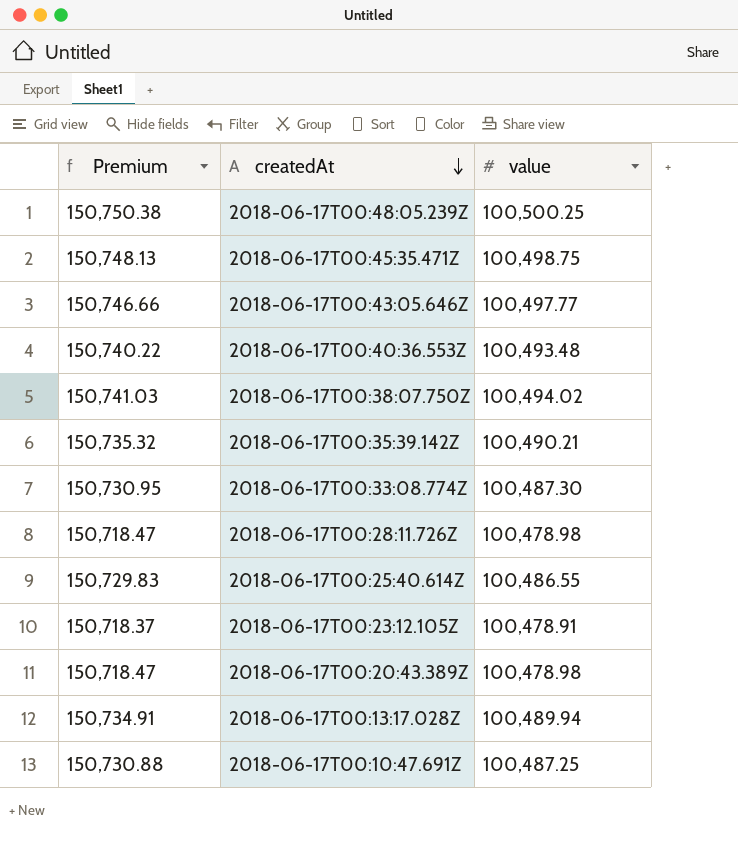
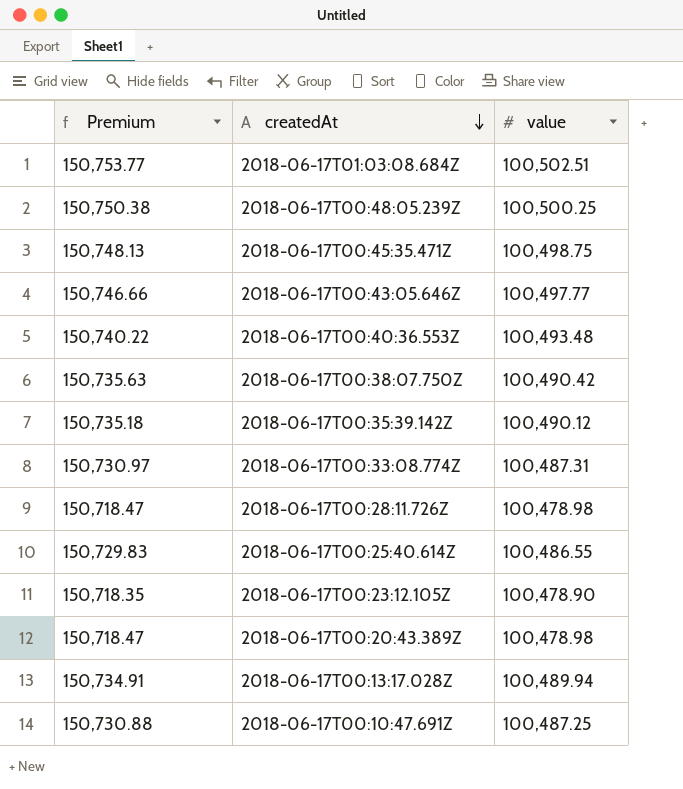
row 2018-06-17T01:03:08.684Z: none -> 150,753.77 | 100,502.51
2018-06-17T00:38:07.750Z | Premium: 150,741.03 -> 150,735.63
2018-06-17T00:38:07.750Z | value: 100,494.02 -> 100,490.42
2018-06-17T00:35:39.142Z | Premium: 150,735.32 -> 150,735.18
2018-06-17T00:35:39.142Z | value: 100,490.21 -> 100,490.12
2018-06-17T00:33:08.774Z | Premium: 150,730.95 -> 150,730.97
2018-06-17T00:33:08.774Z | value: 100,487.30 -> 100,487.31
2018-06-17T00:23:12.105Z | Premium: 150,718.37 -> 150,718.35
2018-06-17T00:23:12.105Z | value: 100,478.91 -> 100,478.90

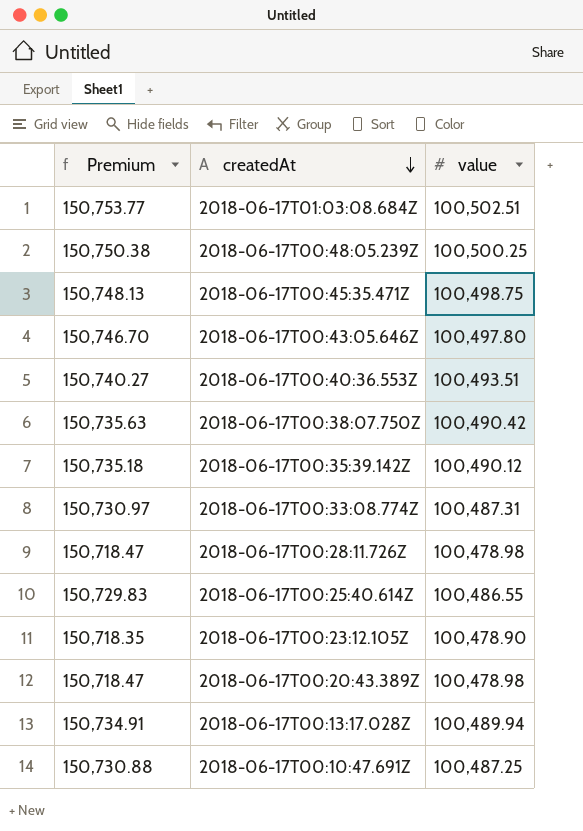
2018-06-17T00:43:05.646Z | Premium: 150,746.66 -> 150,746.70
2018-06-17T00:43:05.646Z | value: 100,497.77 -> 100,497.80
2018-06-17T00:40:36.553Z | Premium: 150,740.22 -> 150,740.27
2018-06-17T00:40:36.553Z | value: 100,493.48 -> 100,493.51

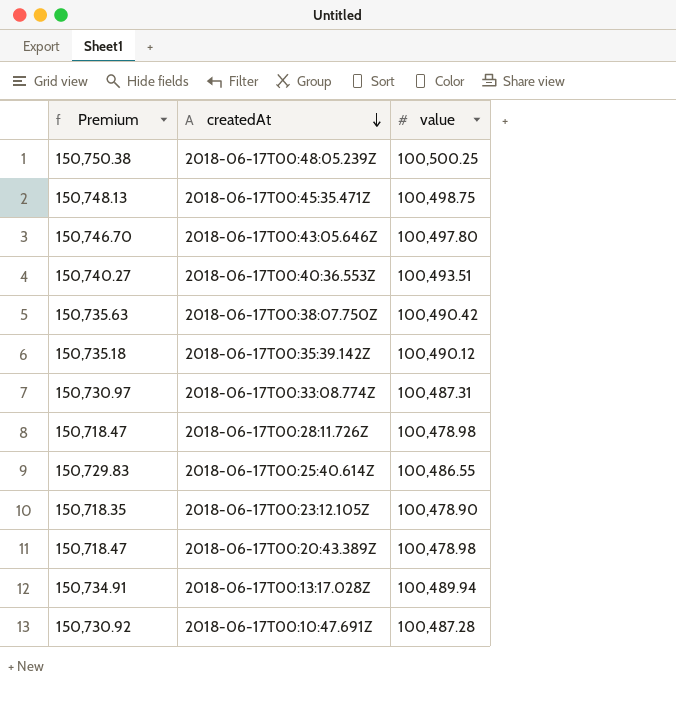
row 2018-06-17T01:03:08.684Z: 150,753.77 | 100,502.51 -> none
2018-06-17T00:10:47.691Z | Premium: 150,730.88 -> 150,730.92
2018-06-17T00:10:47.691Z | value: 100,487.25 -> 100,487.28

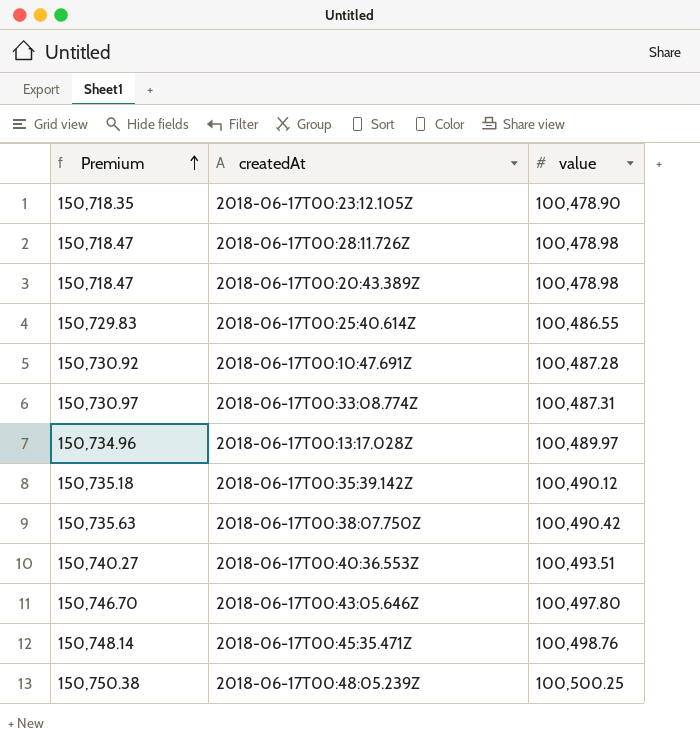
row order: createdAt descending -> Premium ascending
2018-06-17T00:13:17.028Z | Premium: 150,734.91 -> 150,734.96
2018-06-17T00:13:17.028Z | value: 100,489.94 -> 100,489.97
2018-06-17T00:45:35.471Z | Premium: 150,748.13 -> 150,748.14
2018-06-17T00:45:35.471Z | value: 100,498.75 -> 100,498.76

